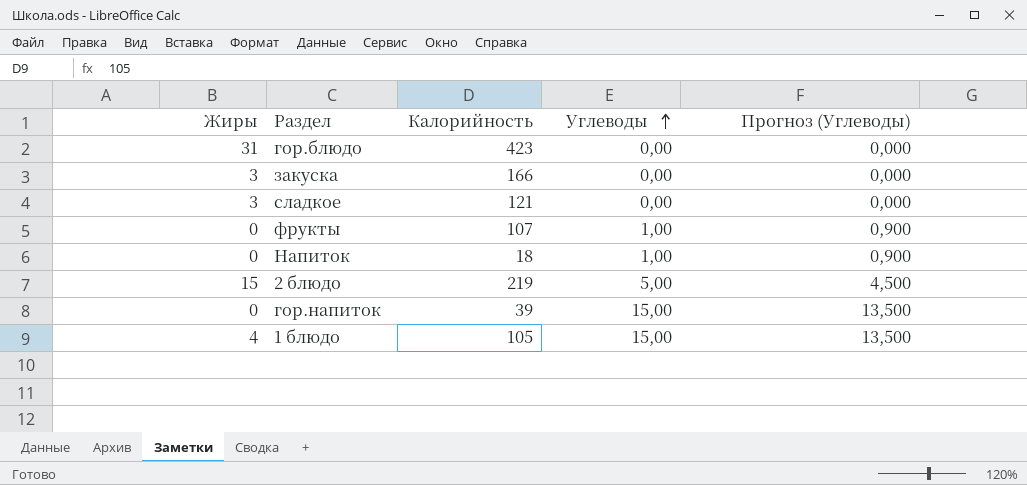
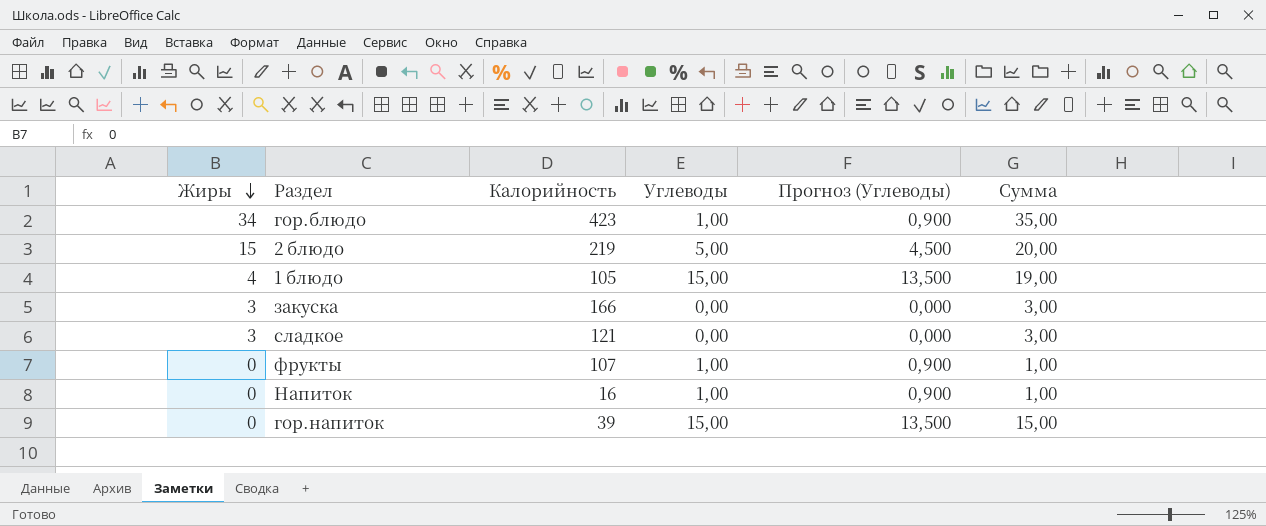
row order: Углеводы ascending -> Жиры descending
column Сумма | formula: none -> [Жиры] + [Углеводы]
гор.блюдо | Жиры: 31 -> 34
гор.блюдо | Углеводы: 0,00 -> 1,00
гор.блюдо | Прогноз (Углеводы): 0,000 -> 0,900
Напиток | Калорийность: 18 -> 16

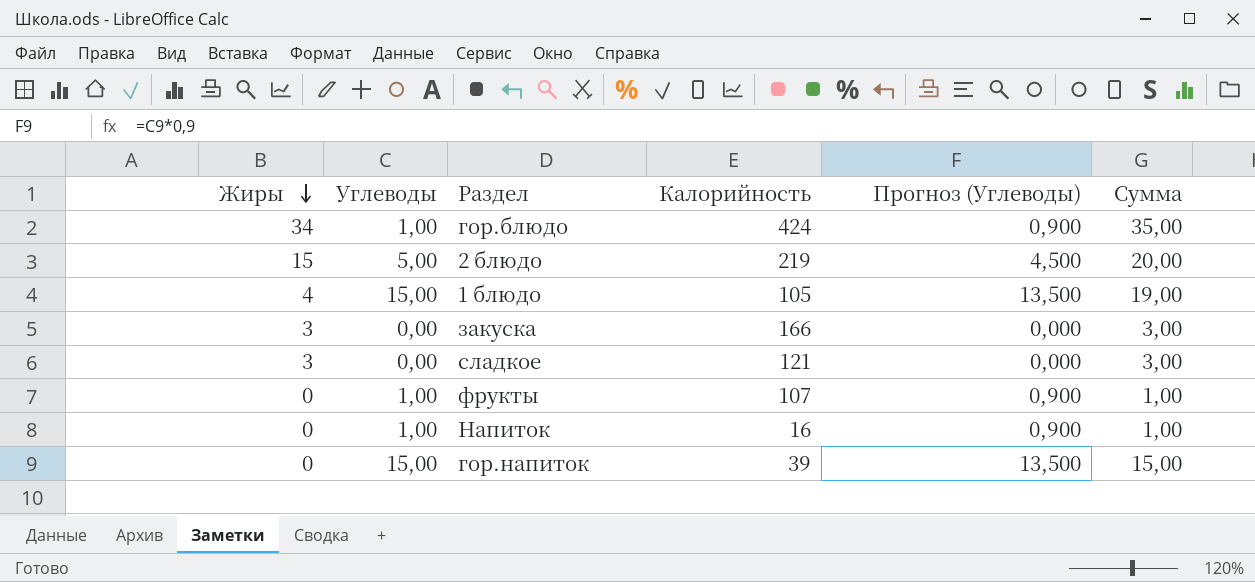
column Углеводы | position: 4 -> 2
гор.блюдо | Калорийность: 423 -> 424

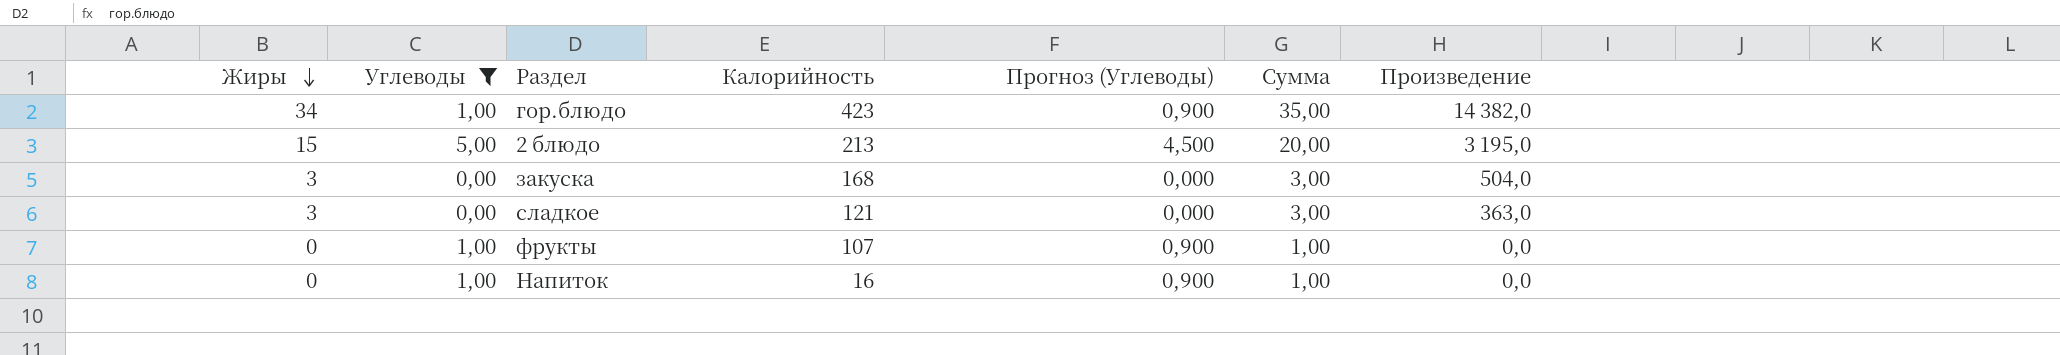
filter: none -> Углеводы != 15,00
column Произведение | formula: none -> [Жиры] * [Калорийность]
гор.блюдо | Калорийность: 424 -> 423
2 блюдо | Калорийность: 219 -> 213
закуска | Калорийность: 166 -> 168

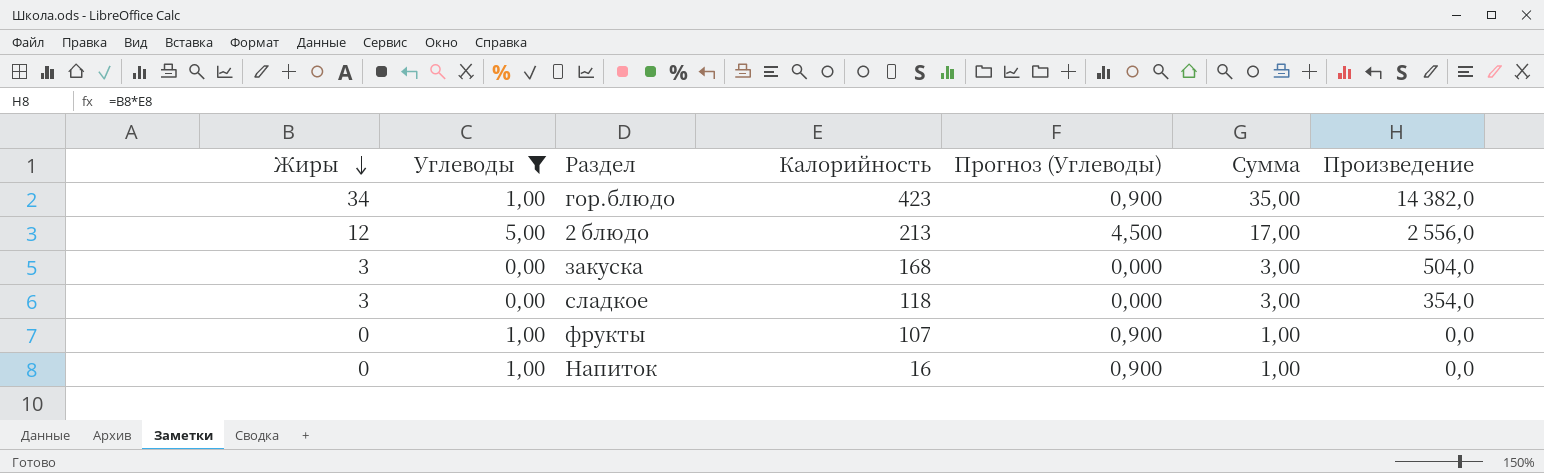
2 блюдо | Жиры: 15 -> 12
2 блюдо | Сумма: 20,00 -> 17,00
2 блюдо | Произведение: 3 195,0 -> 2 556,0
сладкое | Калорийность: 121 -> 118
сладкое | Произведение: 363,0 -> 354,0

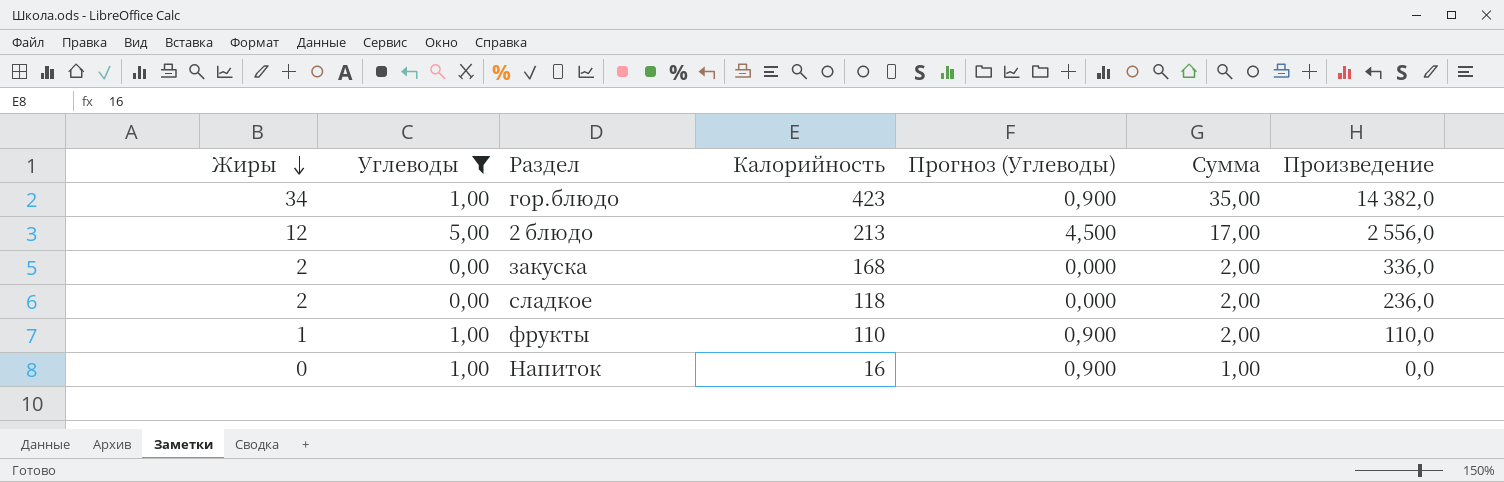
закуска | Жиры: 3 -> 2
закуска | Сумма: 3,00 -> 2,00
закуска | Произведение: 504,0 -> 336,0
сладкое | Жиры: 3 -> 2
сладкое | Сумма: 3,00 -> 2,00
сладкое | Произведение: 354,0 -> 236,0
фрукты | Жиры: 0 -> 1
фрукты | Калорийность: 107 -> 110
фрукты | Сумма: 1,00 -> 2,00
фрукты | Произведение: 0,0 -> 110,0

